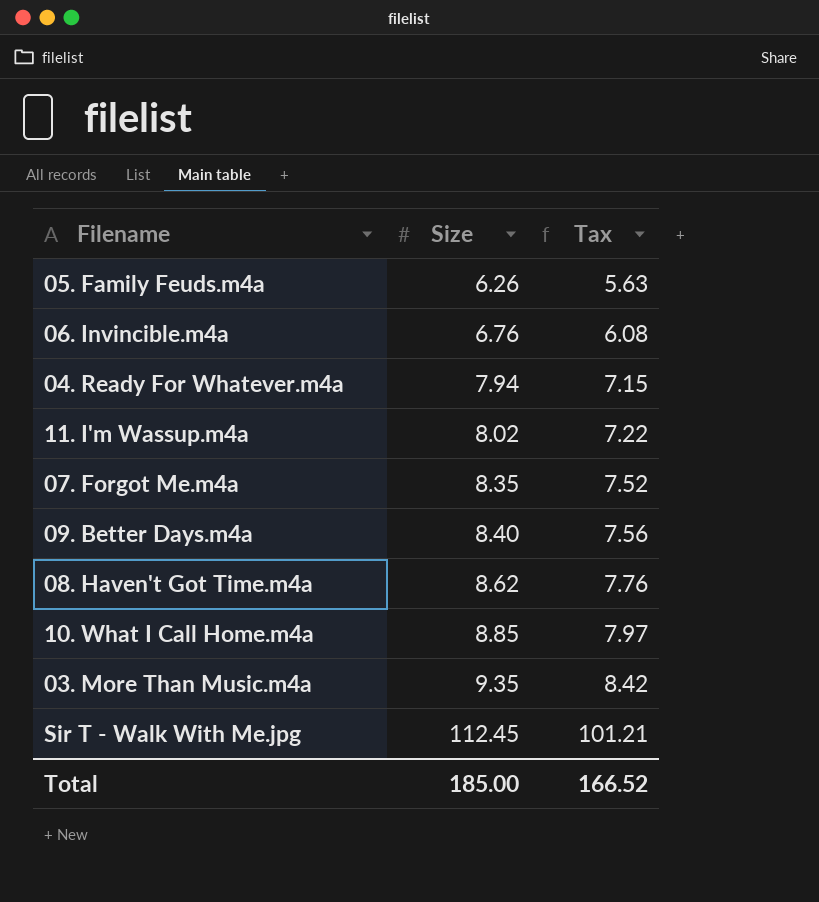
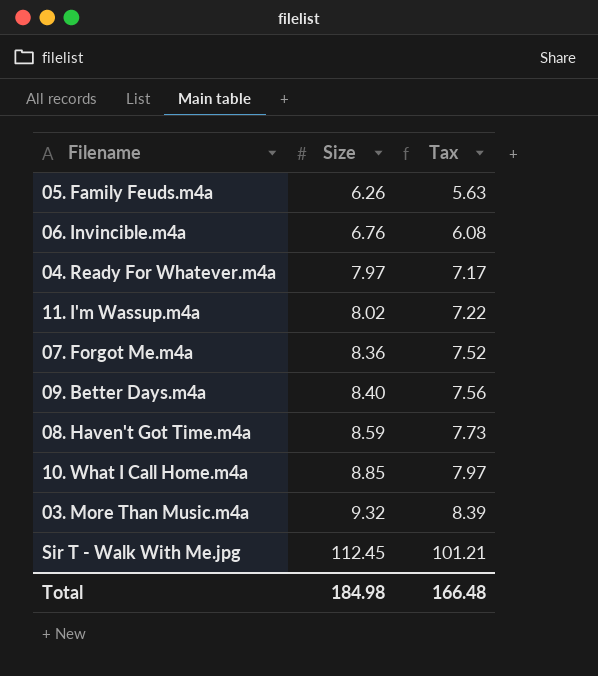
04. Ready For Whatever.m4a | Size: 7.94 -> 7.97
04. Ready For Whatever.m4a | Tax: 7.15 -> 7.17
07. Forgot Me.m4a | Size: 8.35 -> 8.36
08. Haven't Got Time.m4a | Size: 8.62 -> 8.59
08. Haven't Got Time.m4a | Tax: 7.76 -> 7.73
03. More Than Music.m4a | Size: 9.35 -> 9.32
03. More Than Music.m4a | Tax: 8.42 -> 8.39
Total | Size: 185.00 -> 184.98
Total | Tax: 166.52 -> 166.48

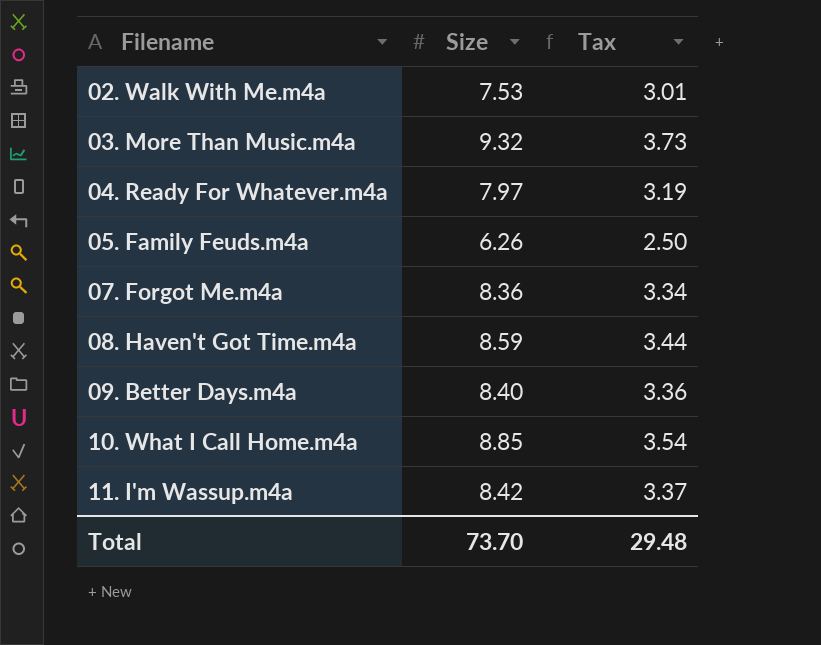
row order: Size ascending -> Filename ascending
column Tax | formula: [Size] * 0.9 -> [Size] * 0.4
row 06. Invincible.m4a: 6.76 | 6.08 -> none
row Sir T - Walk With Me.jpg: 112.45 | 101.21 -> none
row 02. Walk With Me.m4a: none -> 7.53 | 3.01
11. I'm Wassup.m4a | Size: 8.02 -> 8.42
Total | Size: 184.98 -> 73.70
Total | Tax: 166.48 -> 29.48

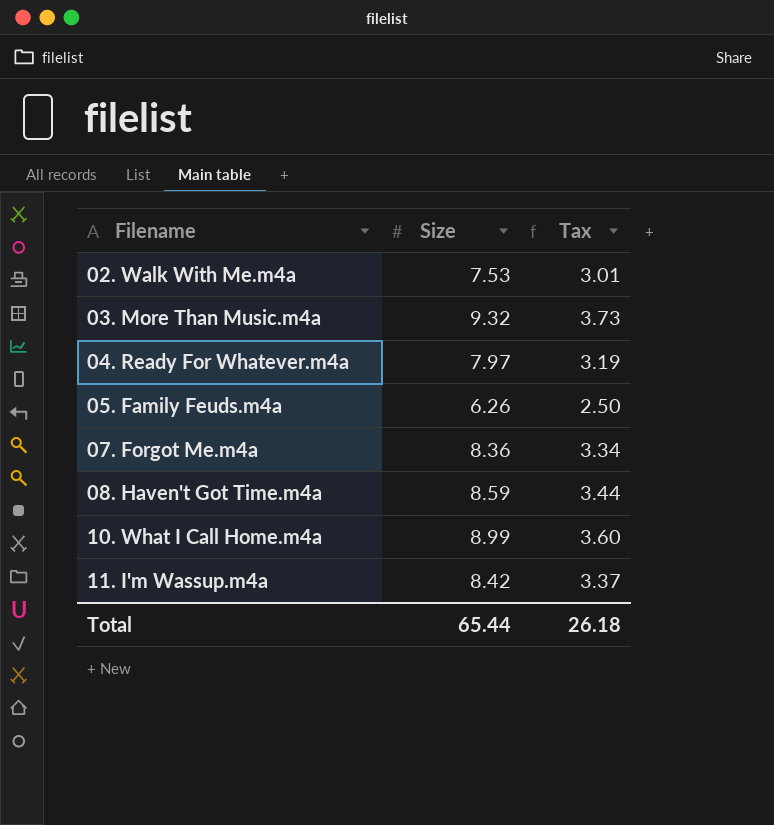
row 09. Better Days.m4a: 8.40 | 3.36 -> none
10. What I Call Home.m4a | Size: 8.85 -> 8.99
10. What I Call Home.m4a | Tax: 3.54 -> 3.60
Total | Size: 73.70 -> 65.44
Total | Tax: 29.48 -> 26.18

